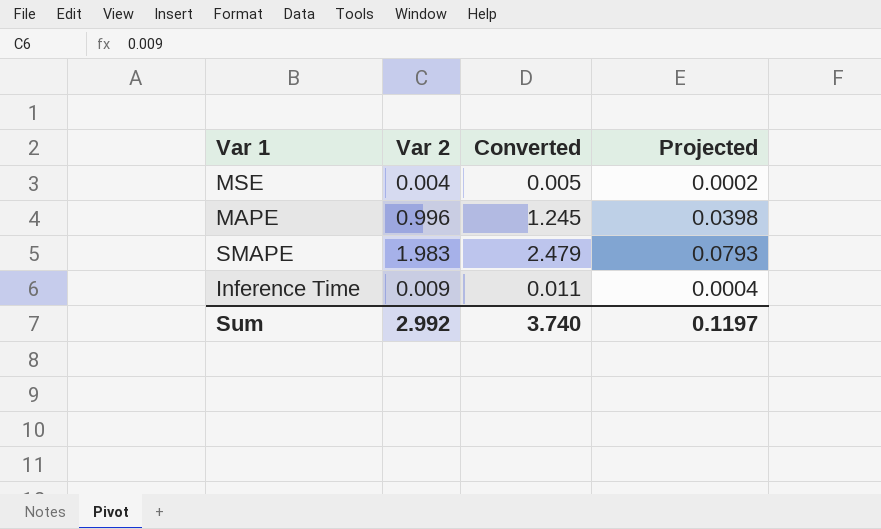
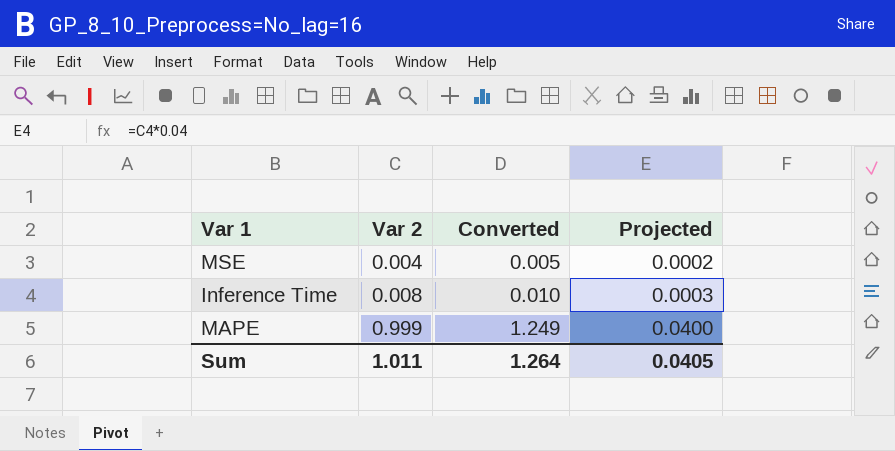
row order: none -> Var 2 ascending
row SMAPE: 1.983 | 2.479 | 0.0793 -> none
Inference Time | Var 2: 0.009 -> 0.008
Inference Time | Converted: 0.011 -> 0.010
Inference Time | Projected: 0.0004 -> 0.0003
MAPE | Var 2: 0.996 -> 0.999
MAPE | Converted: 1.245 -> 1.249
MAPE | Projected: 0.0398 -> 0.0400
Sum | Var 2: 2.992 -> 1.011
Sum | Converted: 3.740 -> 1.264
Sum | Projected: 0.1197 -> 0.0405

